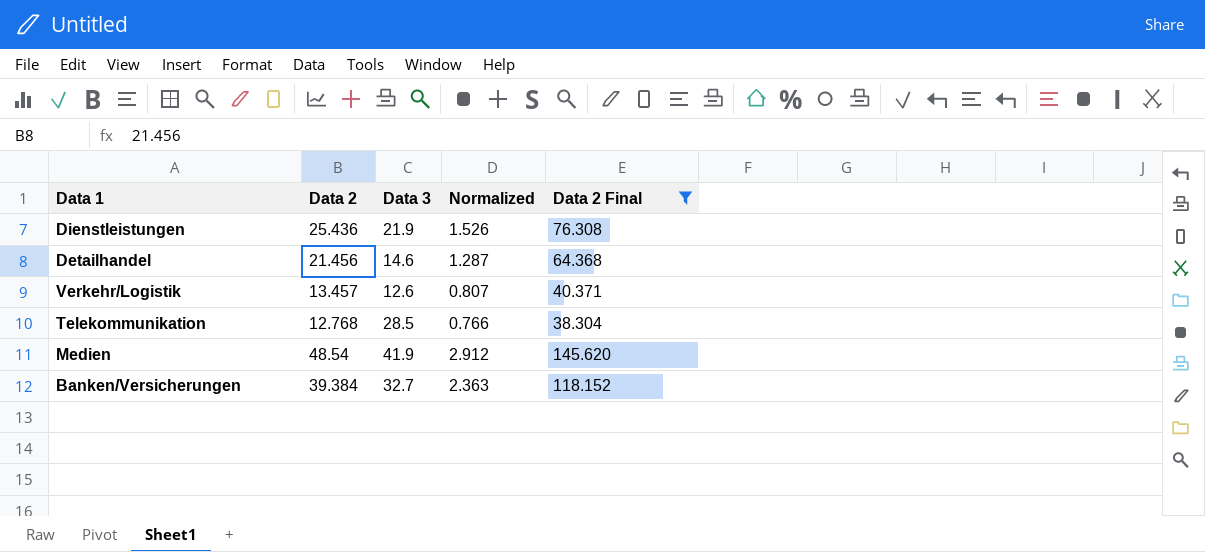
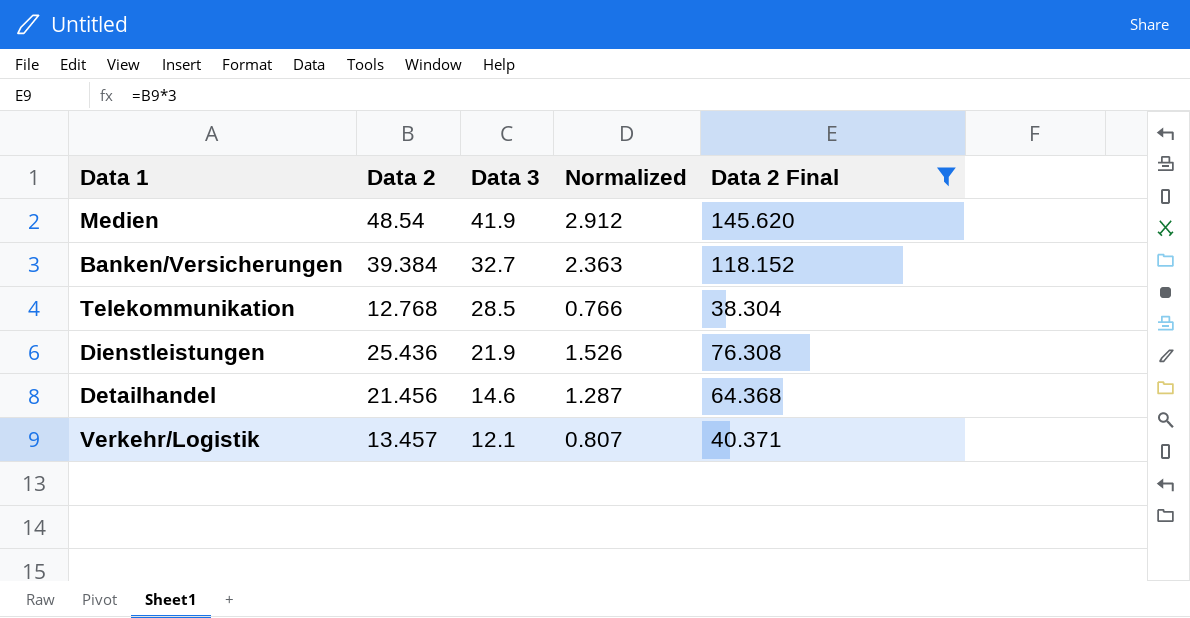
row order: none -> Data 3 descending
Verkehr/Logistik | Data 3: 12.6 -> 12.1

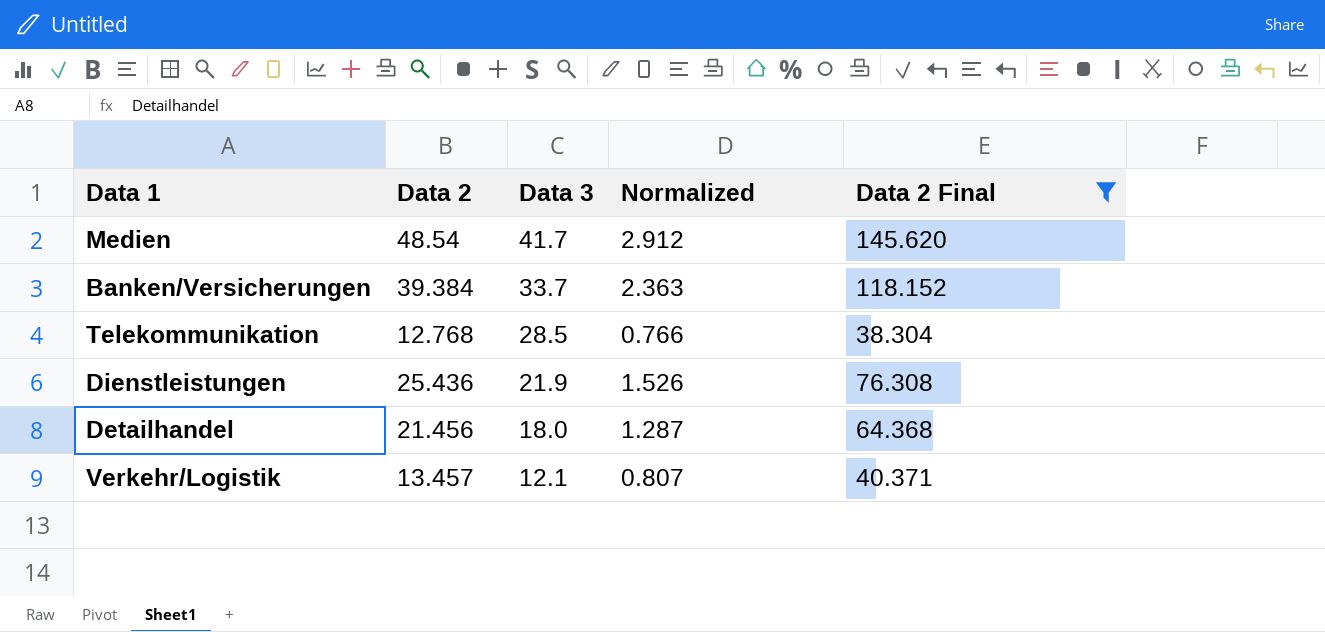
Medien | Data 3: 41.9 -> 41.7
Banken/Versicherungen | Data 3: 32.7 -> 33.7
Detailhandel | Data 3: 14.6 -> 18.0

